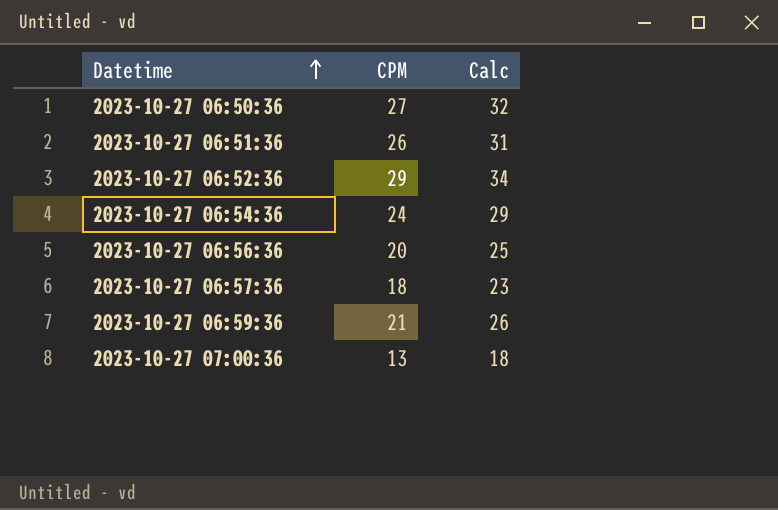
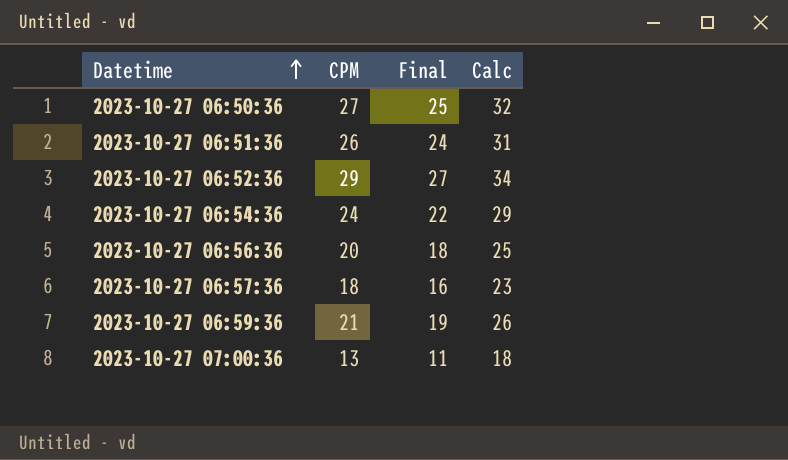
column Final | formula: none -> [CPM] - 2

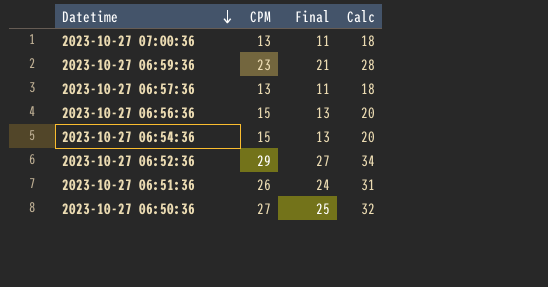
row order: Datetime ascending -> Datetime descending
2023-10-27 06:59:36 | CPM: 21 -> 23
2023-10-27 06:59:36 | Final: 19 -> 21
2023-10-27 06:59:36 | Calc: 26 -> 28
2023-10-27 06:57:36 | CPM: 18 -> 13
2023-10-27 06:57:36 | Final: 16 -> 11
2023-10-27 06:57:36 | Calc: 23 -> 18
2023-10-27 06:56:36 | CPM: 20 -> 15
2023-10-27 06:56:36 | Final: 18 -> 13
2023-10-27 06:56:36 | Calc: 25 -> 20
2023-10-27 06:54:36 | CPM: 24 -> 15
2023-10-27 06:54:36 | Final: 22 -> 13
2023-10-27 06:54:36 | Calc: 29 -> 20

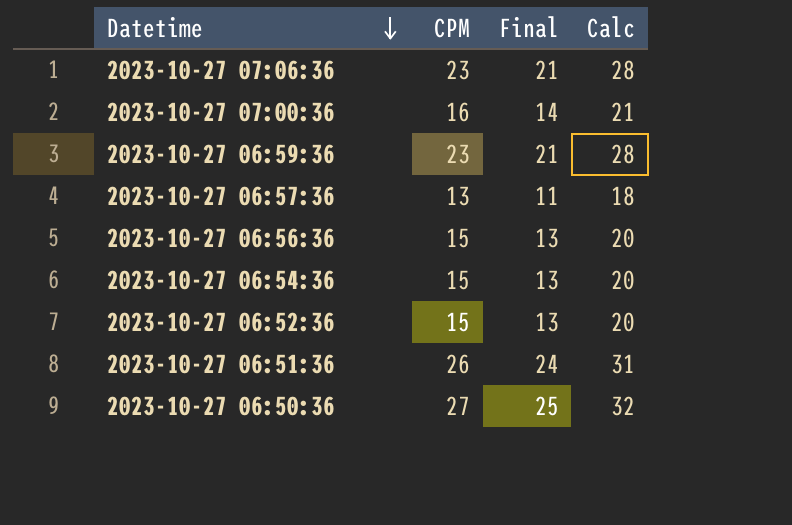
row 2023-10-27 07:06:36: none -> 23 | 21 | 28
2023-10-27 07:00:36 | CPM: 13 -> 16
2023-10-27 07:00:36 | Final: 11 -> 14
2023-10-27 07:00:36 | Calc: 18 -> 21
2023-10-27 06:52:36 | CPM: 29 -> 15
2023-10-27 06:52:36 | Final: 27 -> 13
2023-10-27 06:52:36 | Calc: 34 -> 20

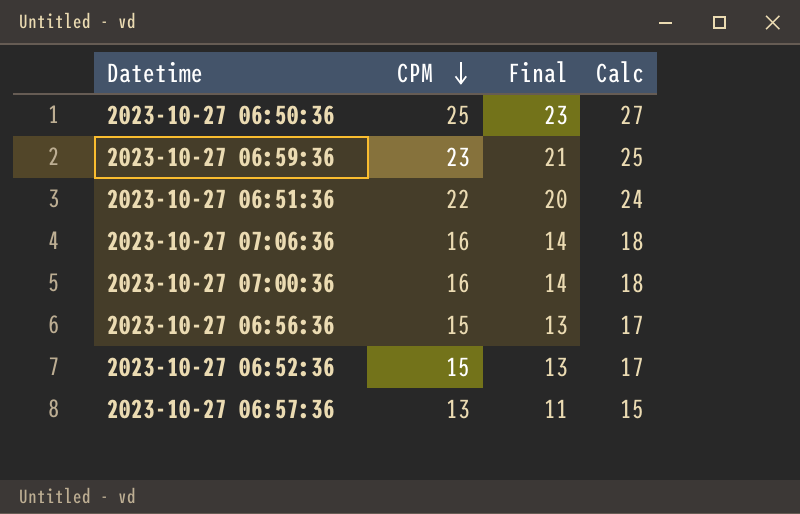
row order: Datetime descending -> CPM descending
column Calc | formula: [CPM] + 5 -> [CPM] + 2
row 2023-10-27 06:54:36: 15 | 13 | 20 -> none
2023-10-27 06:50:36 | CPM: 27 -> 25
2023-10-27 06:50:36 | Final: 25 -> 23
2023-10-27 06:51:36 | CPM: 26 -> 22
2023-10-27 06:51:36 | Final: 24 -> 20
2023-10-27 07:06:36 | CPM: 23 -> 16
2023-10-27 07:06:36 | Final: 21 -> 14

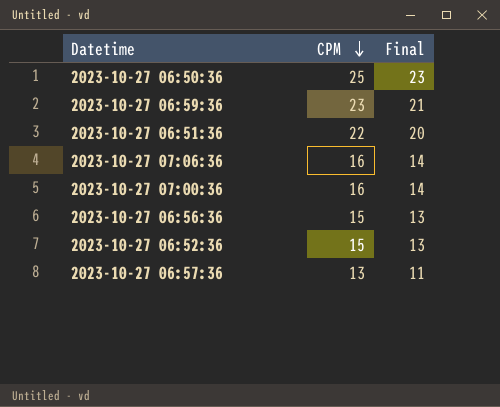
column Calc | formula: [CPM] + 2 -> none

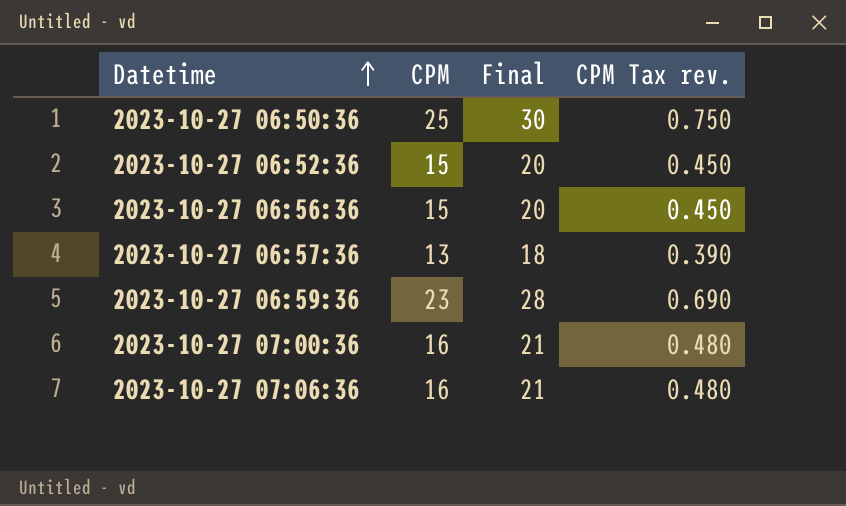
row order: CPM descending -> Datetime ascending
column Final | formula: [CPM] - 2 -> [CPM] + 5
column CPM Tax rev. | formula: none -> [CPM] * 0.03
row 2023-10-27 06:51:36: 22 | 20 -> none

